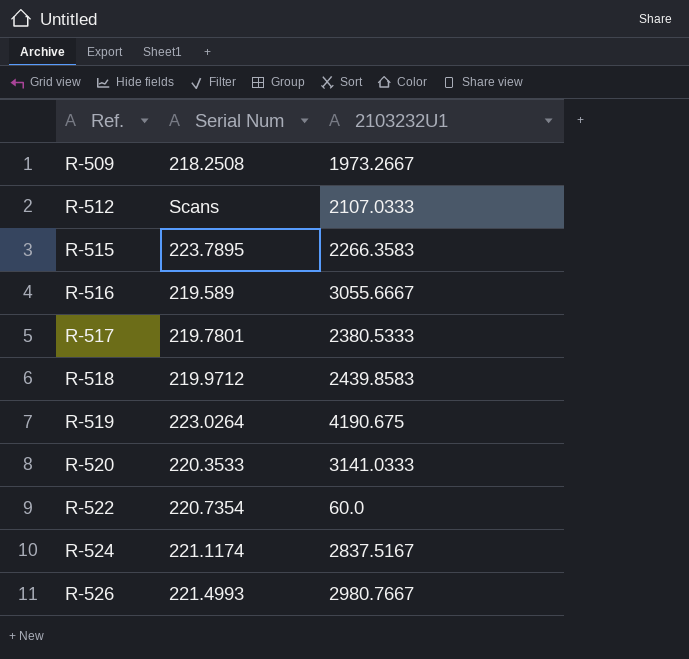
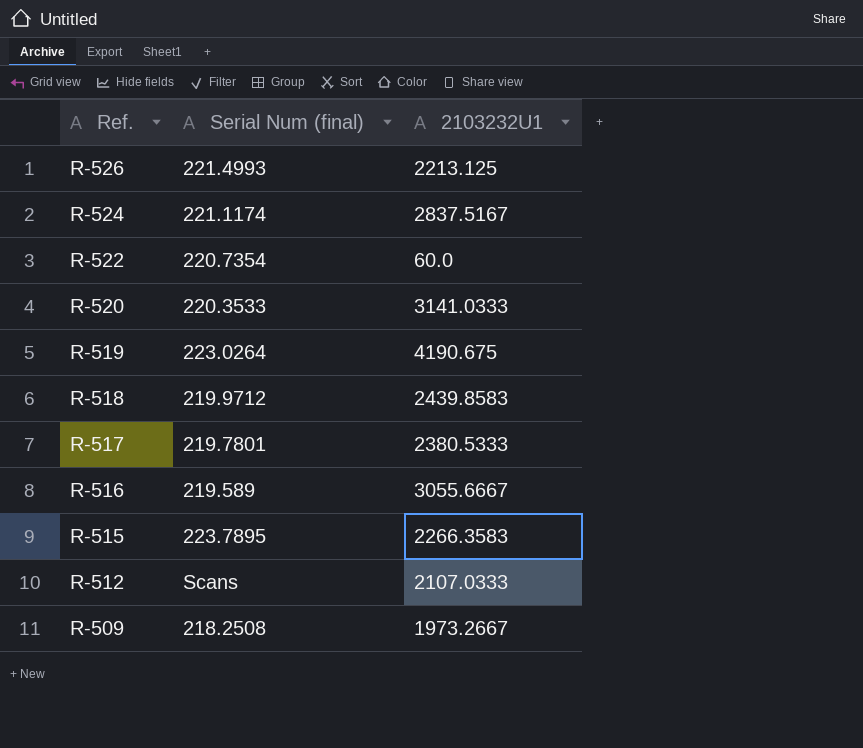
row order: Ref. ascending -> Ref. descending
column name: Serial Num -> Serial Num (final)
R-526 | 2103232U1: 2980.7667 -> 2213.125

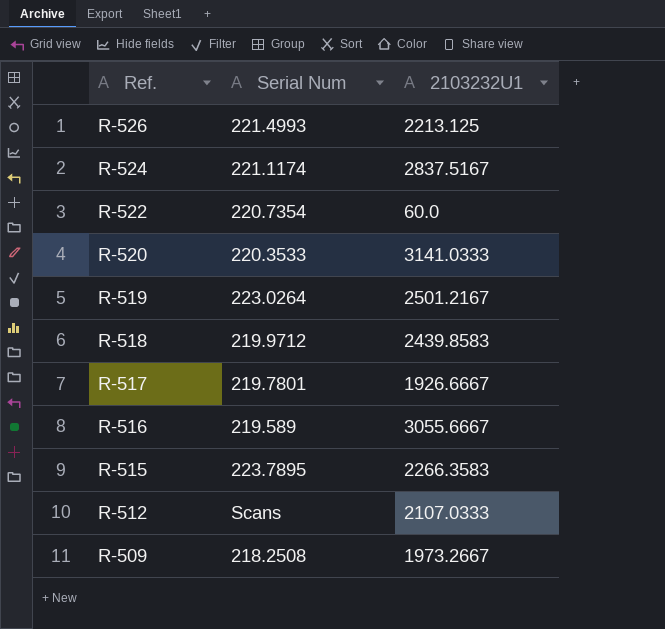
column name: Serial Num (final) -> Serial Num
R-519 | 2103232U1: 4190.675 -> 2501.2167
R-517 | 2103232U1: 2380.5333 -> 1926.6667

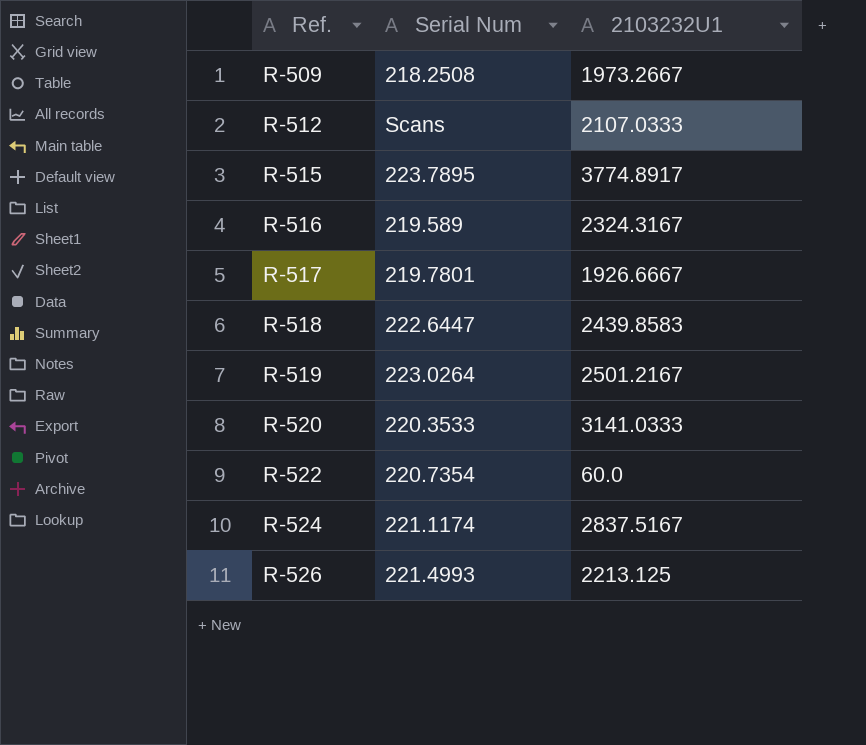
row order: Ref. descending -> Ref. ascending
R-515 | 2103232U1: 2266.3583 -> 3774.8917
R-516 | 2103232U1: 3055.6667 -> 2324.3167
R-518 | Serial Num: 219.9712 -> 222.6447

